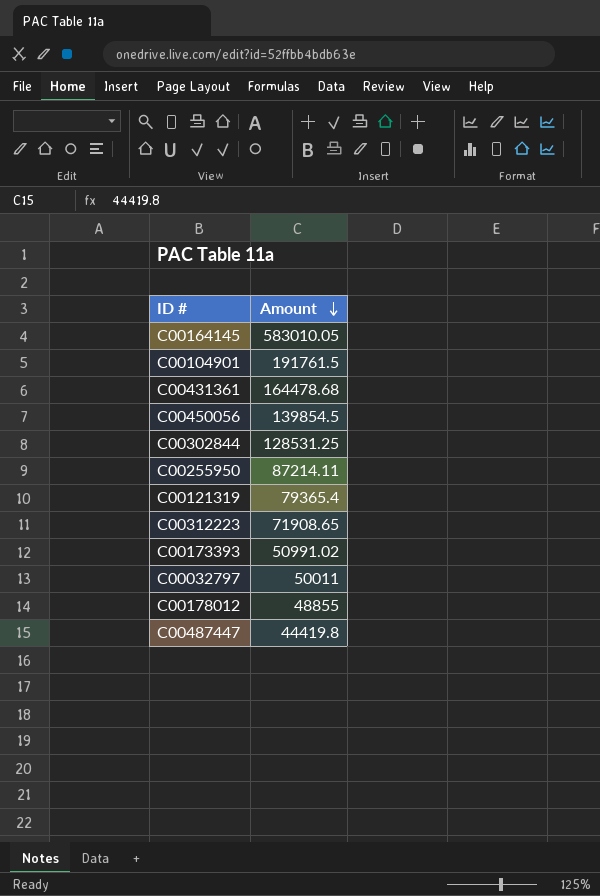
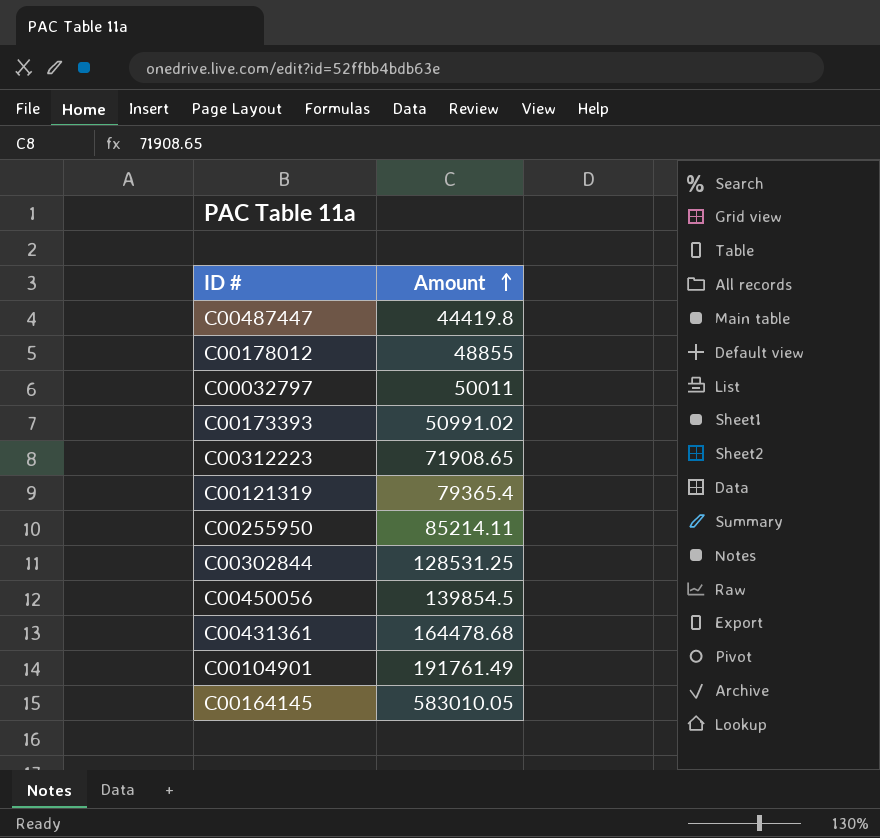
row order: Amount descending -> Amount ascending
C00255950 | Amount: 87214.11 -> 85214.11
C00104901 | Amount: 191761.5 -> 191761.49

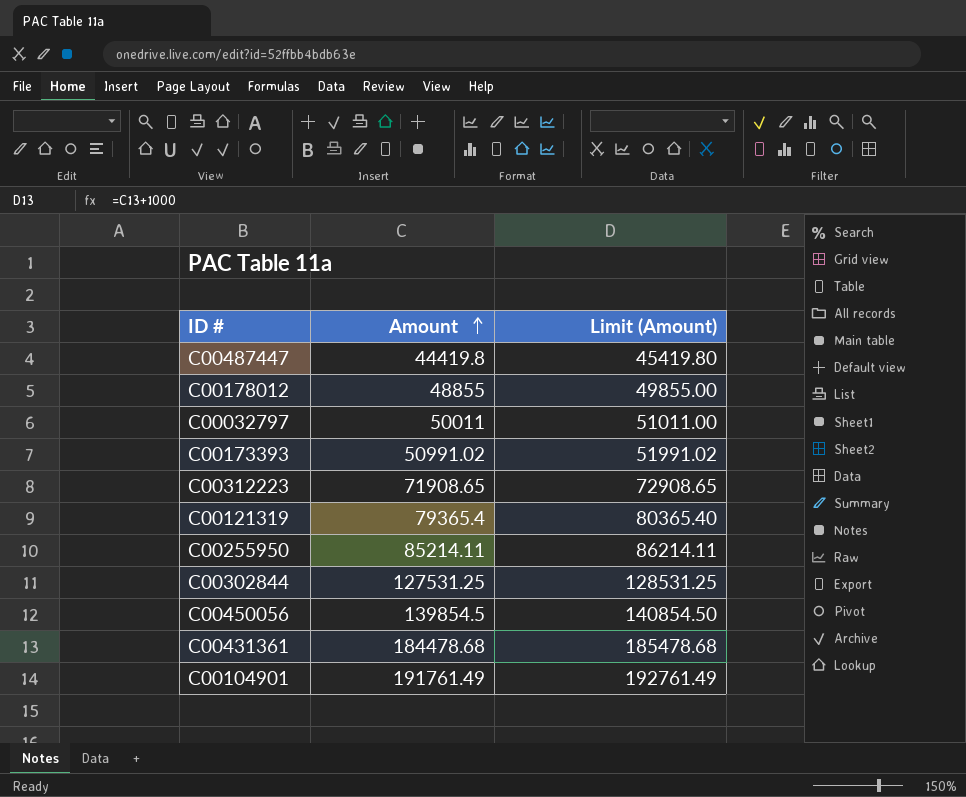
column Limit (Amount) | formula: none -> [Amount] + 1000
row C00164145: 583010.05 -> none
C00302844 | Amount: 128531.25 -> 127531.25
C00431361 | Amount: 164478.68 -> 184478.68

